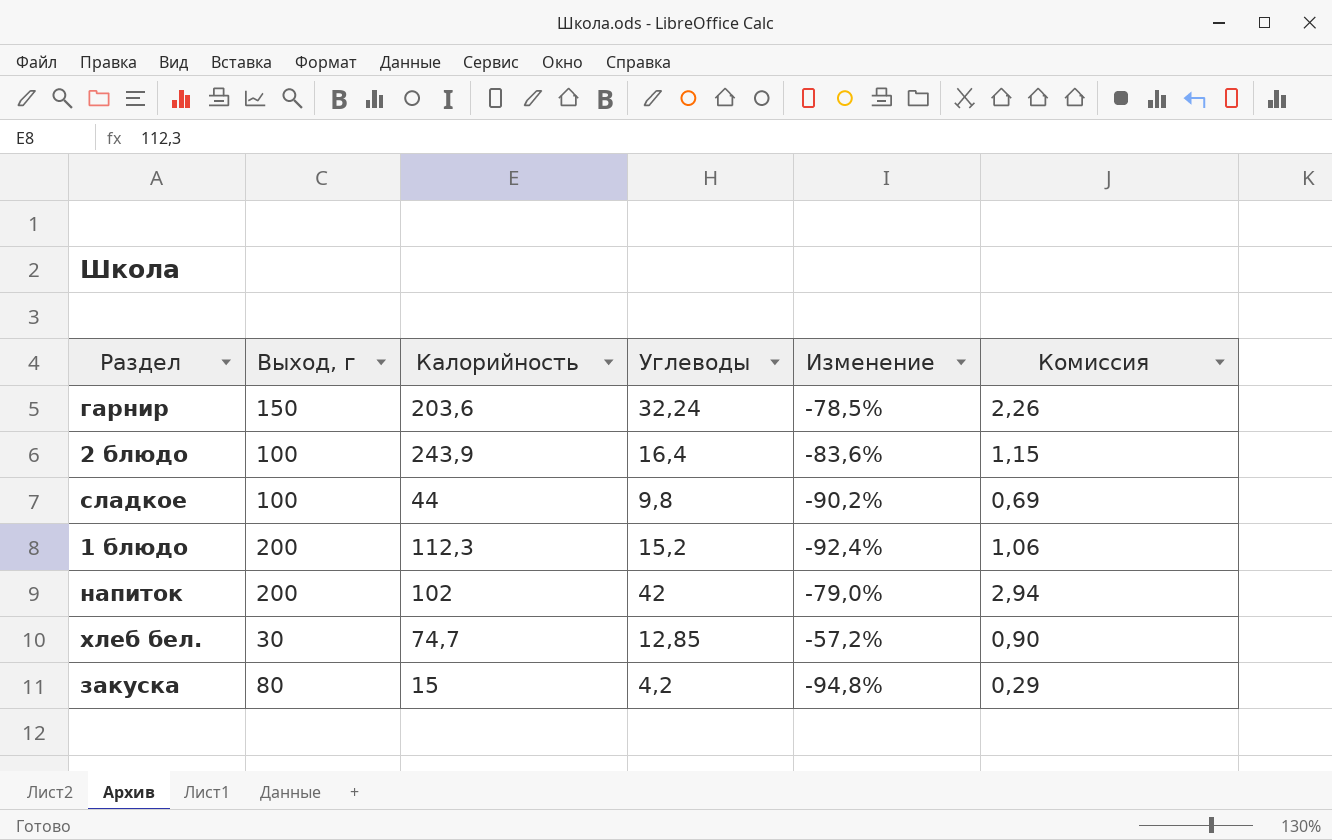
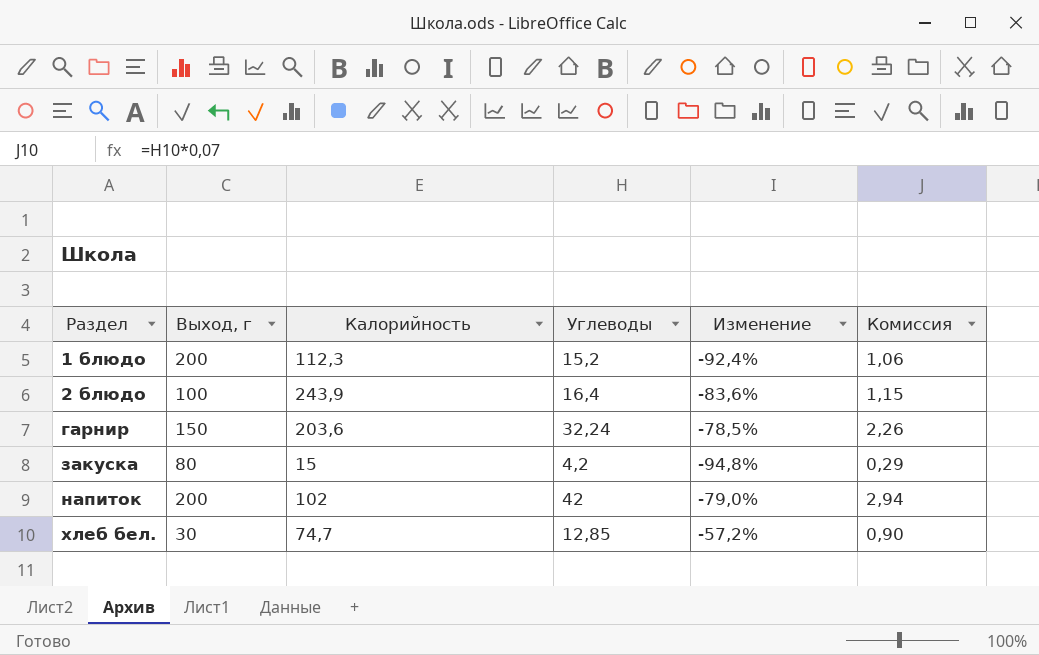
row order: none -> Раздел ascending
row сладкое: 100 | 44 | 9,8 | -90,2% | 0,69 -> none

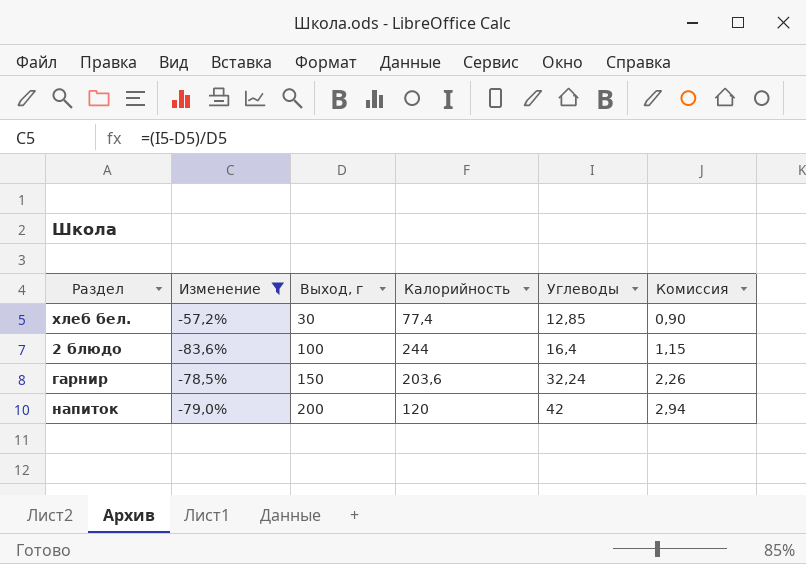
filter: none -> Изменение >= -83,6%
row order: Раздел ascending -> Выход, г ascending
column Изменение | position: 5 -> 2
хлеб бел. | Калорийность: 74,7 -> 77,4
2 блюдо | Калорийность: 243,9 -> 244
напиток | Калорийность: 102 -> 120

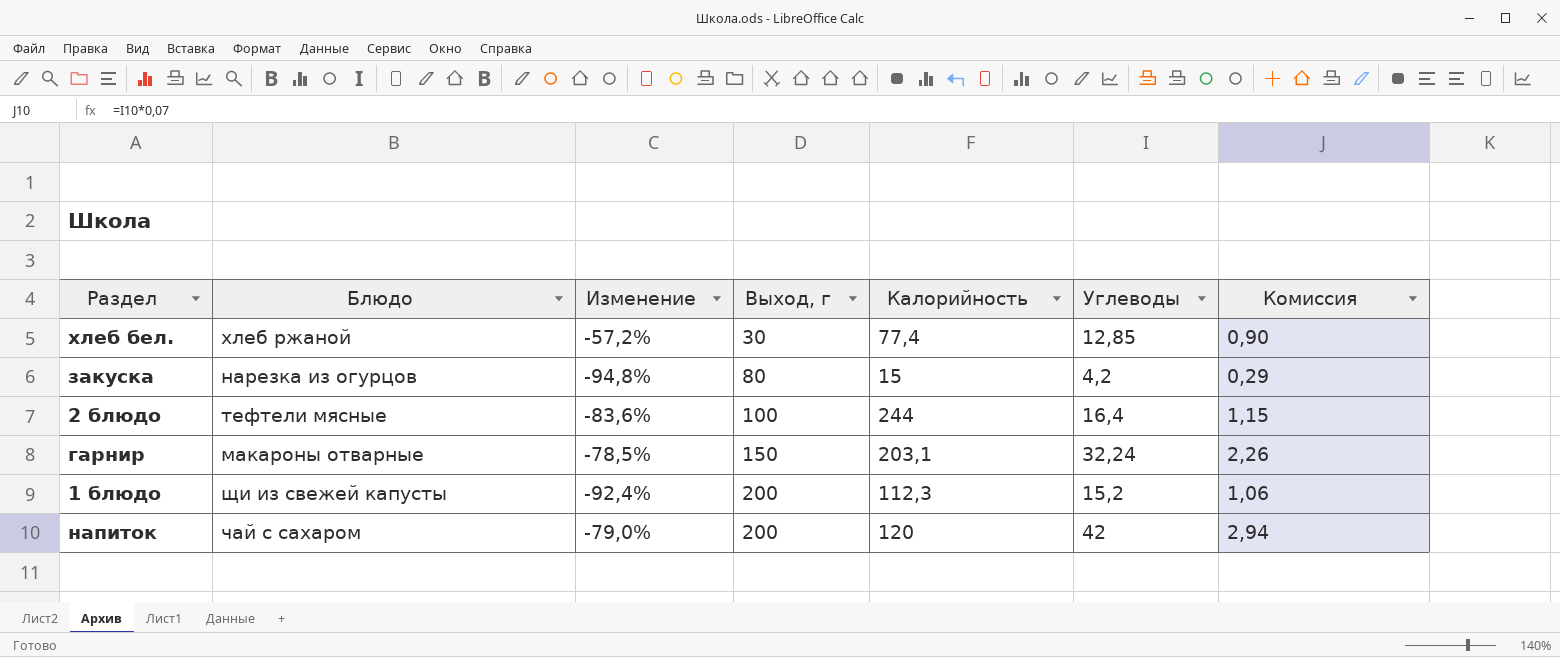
filter: Изменение >= -83,6% -> none
column Блюдо | position: none -> 2
гарнир | Калорийность: 203,6 -> 203,1

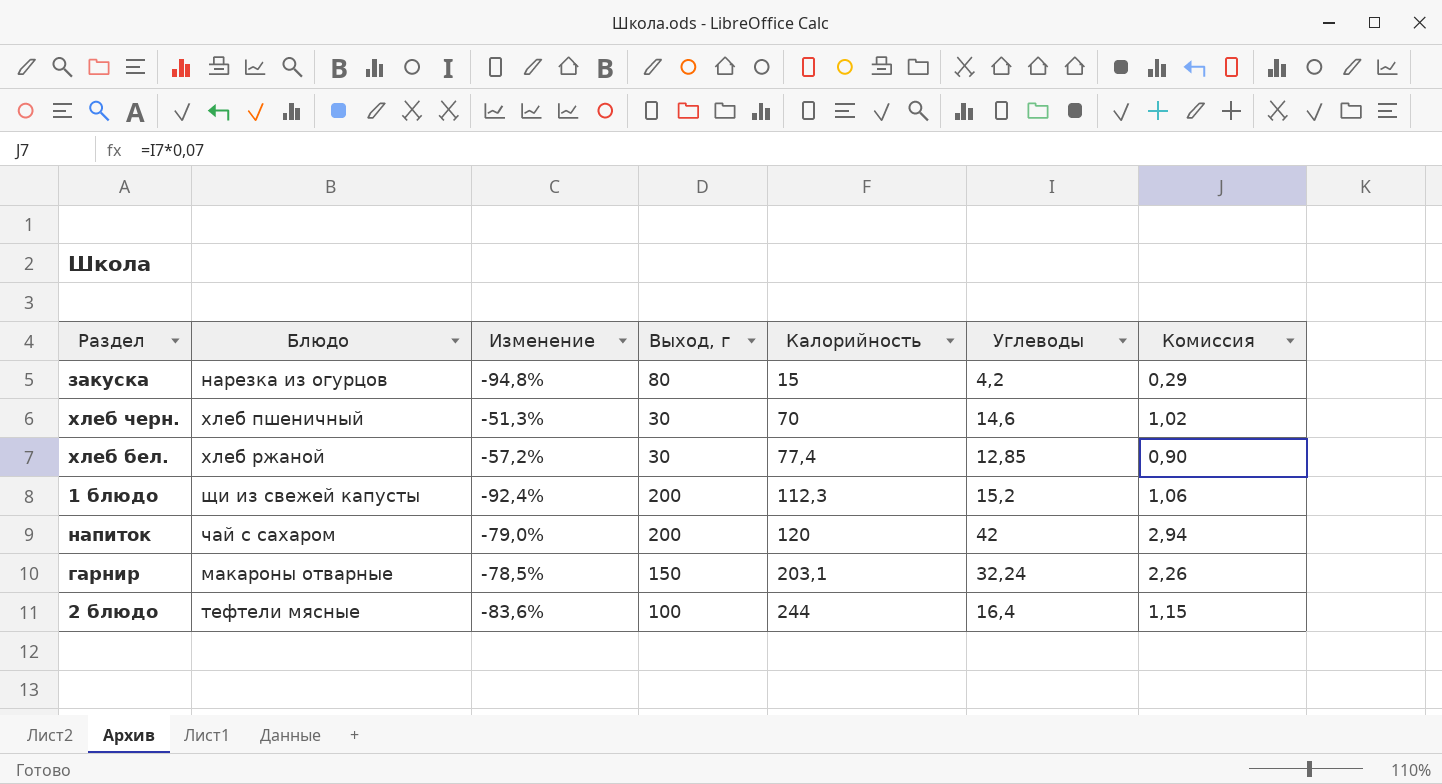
row order: Выход, г ascending -> Калорийность ascending
row хлеб черн.: none -> хлеб пшеничный | -51,3% | 30 | 70 | 14,6 | 1,02

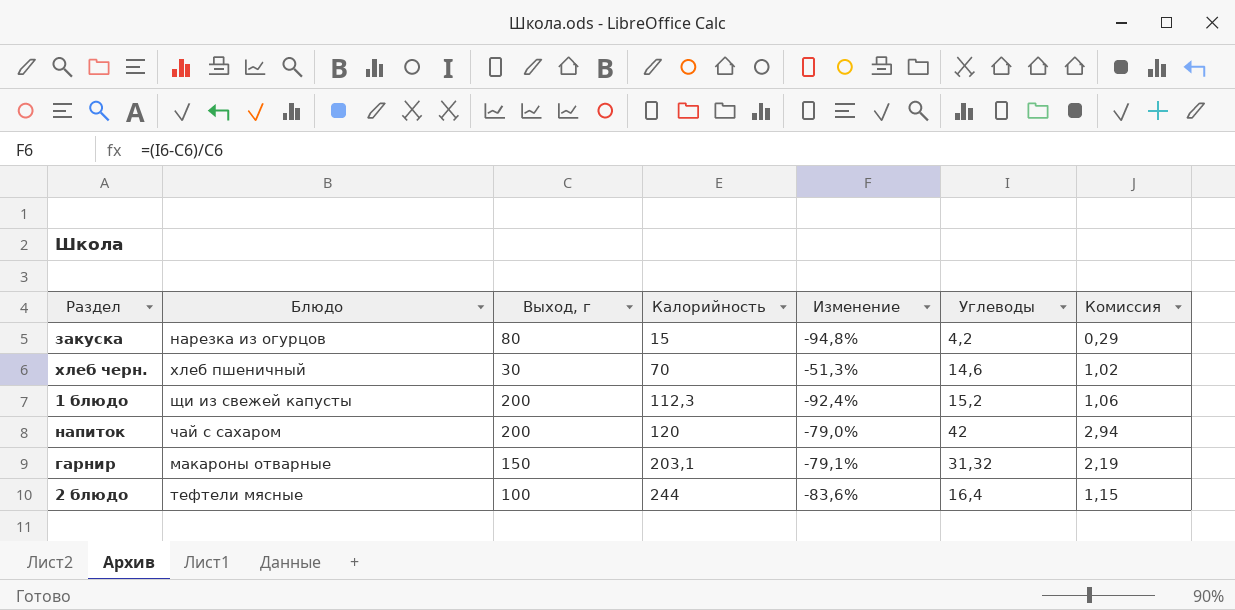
column Изменение | position: 3 -> 5
row хлеб бел.: хлеб ржаной | -57,2% | 30 | 77,4 | 12,85 | 0,90 -> none
гарнир | Изменение: -78,5% -> -79,1%
гарнир | Углеводы: 32,24 -> 31,32
гарнир | Комиссия: 2,26 -> 2,19

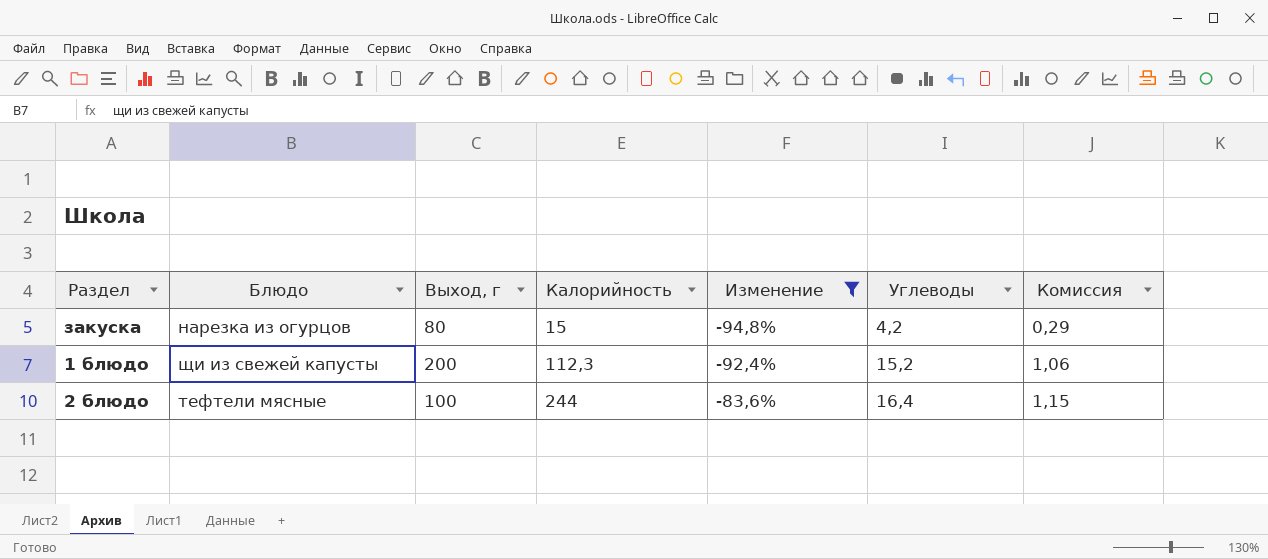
filter: none -> Изменение <= -83,6%

